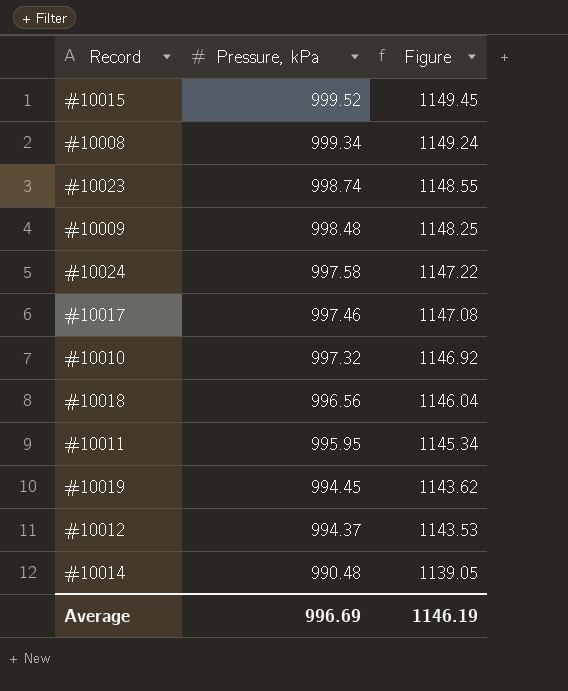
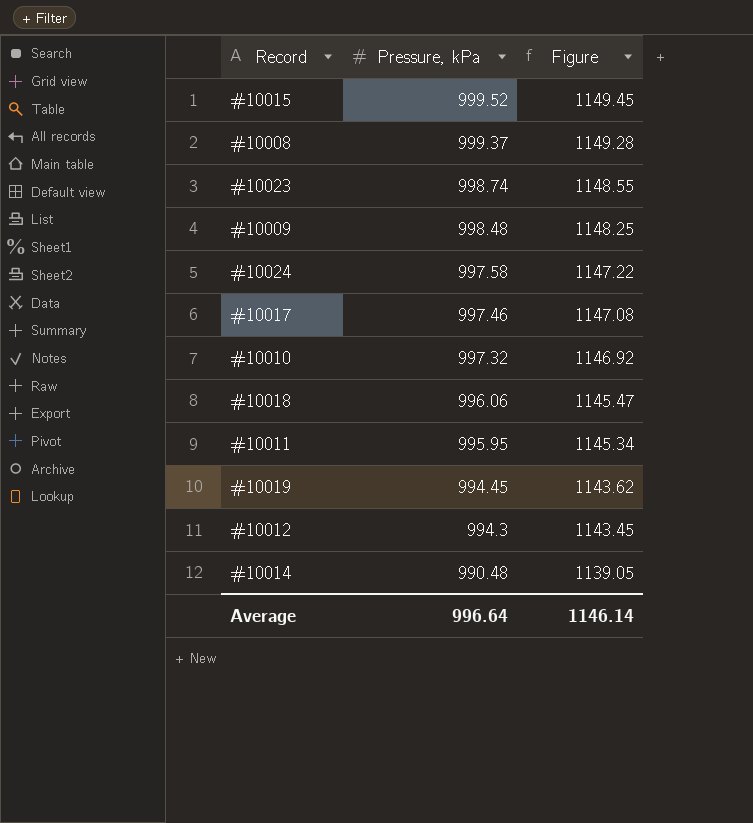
#10008 | Pressure, kPa: 999.34 -> 999.37
#10008 | Figure: 1149.24 -> 1149.28
#10018 | Pressure, kPa: 996.56 -> 996.06
#10018 | Figure: 1146.04 -> 1145.47
#10012 | Pressure, kPa: 994.37 -> 994.3
#10012 | Figure: 1143.53 -> 1143.45
Average | Pressure, kPa: 996.69 -> 996.64
Average | Figure: 1146.19 -> 1146.14

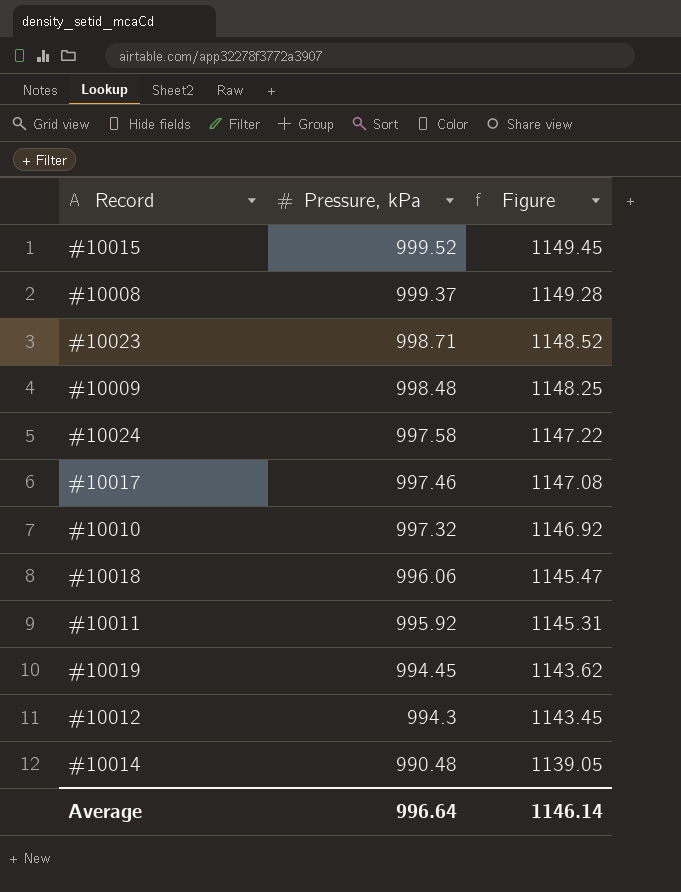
#10023 | Pressure, kPa: 998.74 -> 998.71
#10023 | Figure: 1148.55 -> 1148.52
#10011 | Pressure, kPa: 995.95 -> 995.92
#10011 | Figure: 1145.34 -> 1145.31

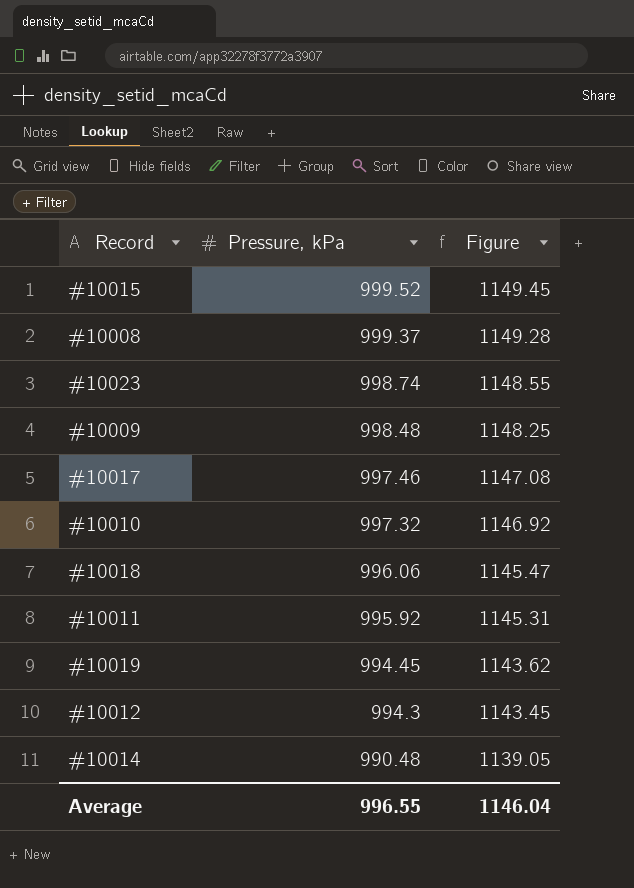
row #10024: 997.58 | 1147.22 -> none
#10023 | Pressure, kPa: 998.71 -> 998.74
#10023 | Figure: 1148.52 -> 1148.55
Average | Pressure, kPa: 996.64 -> 996.55
Average | Figure: 1146.14 -> 1146.04

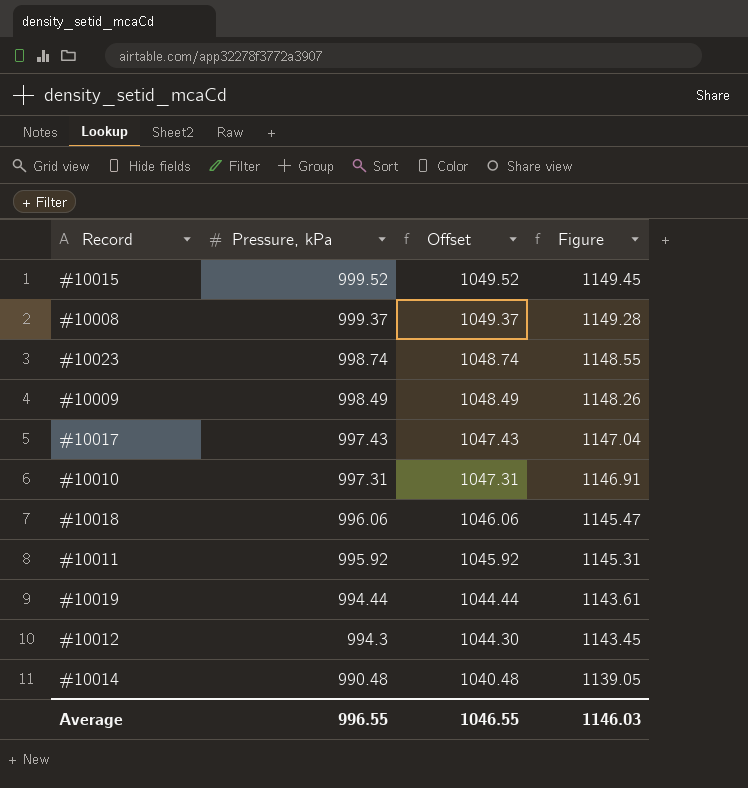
column Offset | formula: none -> [Pressure, kPa] + 50
#10009 | Pressure, kPa: 998.48 -> 998.49
#10009 | Figure: 1148.25 -> 1148.26
#10017 | Pressure, kPa: 997.46 -> 997.43
#10017 | Figure: 1147.08 -> 1147.04
#10010 | Pressure, kPa: 997.32 -> 997.31
#10010 | Figure: 1146.92 -> 1146.91
#10019 | Pressure, kPa: 994.45 -> 994.44
#10019 | Figure: 1143.62 -> 1143.61
Average | Figure: 1146.04 -> 1146.03

